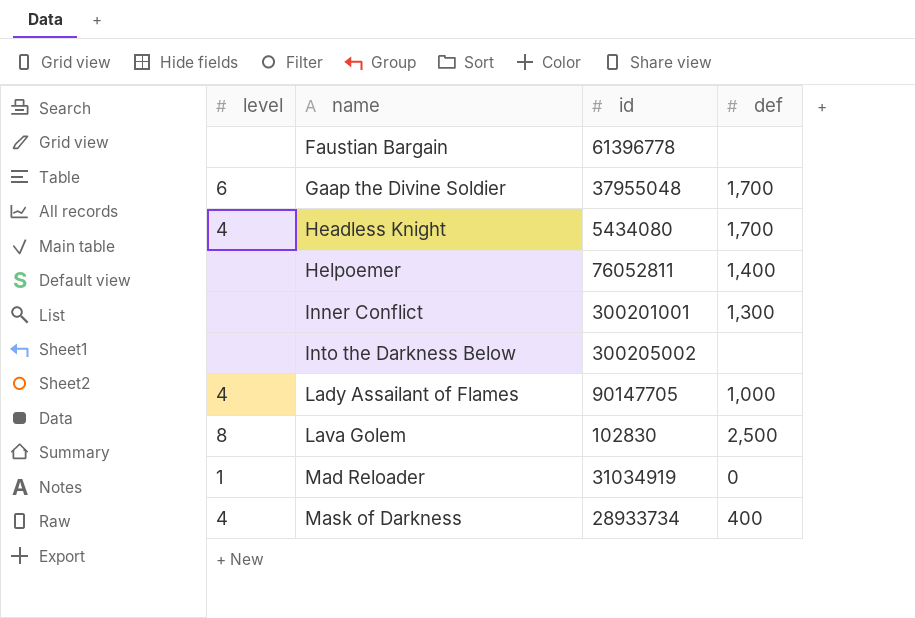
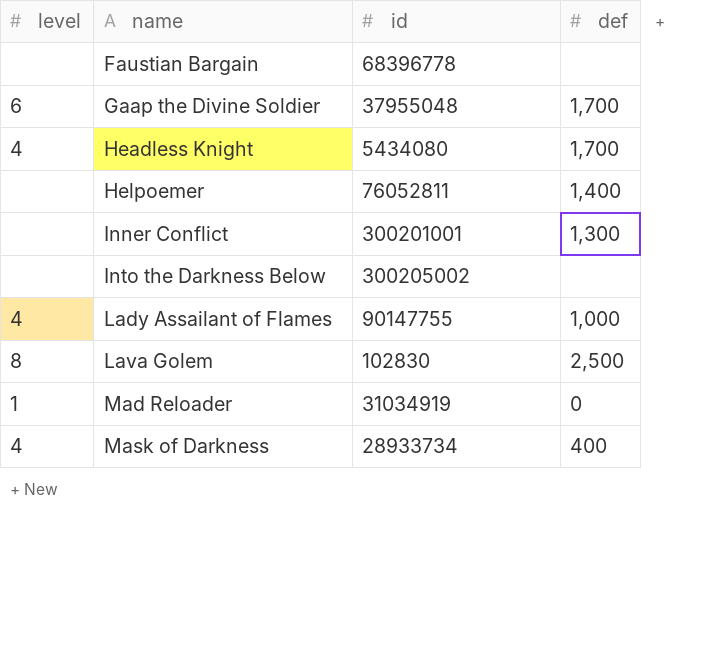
Faustian Bargain | id: 61396778 -> 68396778
Lady Assailant of Flames | id: 90147705 -> 90147755

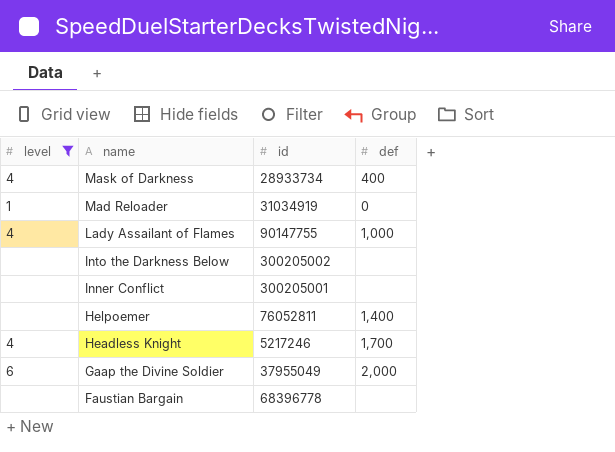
filter: none -> level != 8
row order: name ascending -> name descending
Inner Conflict | id: 300201001 -> 300205001
Inner Conflict | def: 1,300 -> none
Headless Knight | id: 5434080 -> 5217246
Gaap the Divine Soldier | id: 37955048 -> 37955049
Gaap the Divine Soldier | def: 1,700 -> 2,000

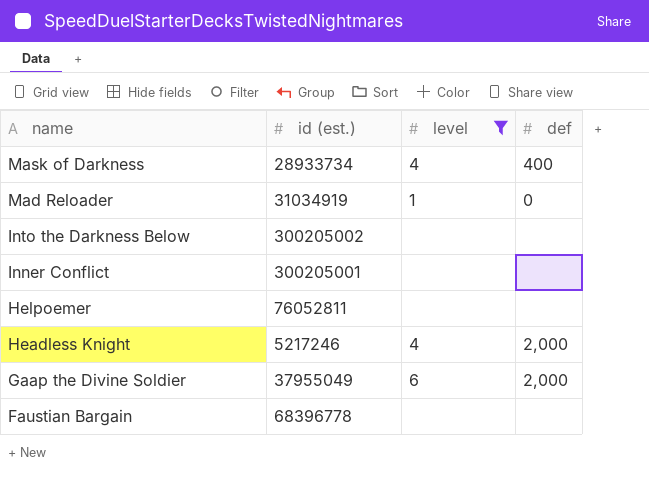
column name: id -> id (est.)
column level | position: 1 -> 3
row Lady Assailant of Flames: 4 | 90147755 | 1,000 -> none
Helpoemer | def: 1,400 -> none
Headless Knight | def: 1,700 -> 2,000

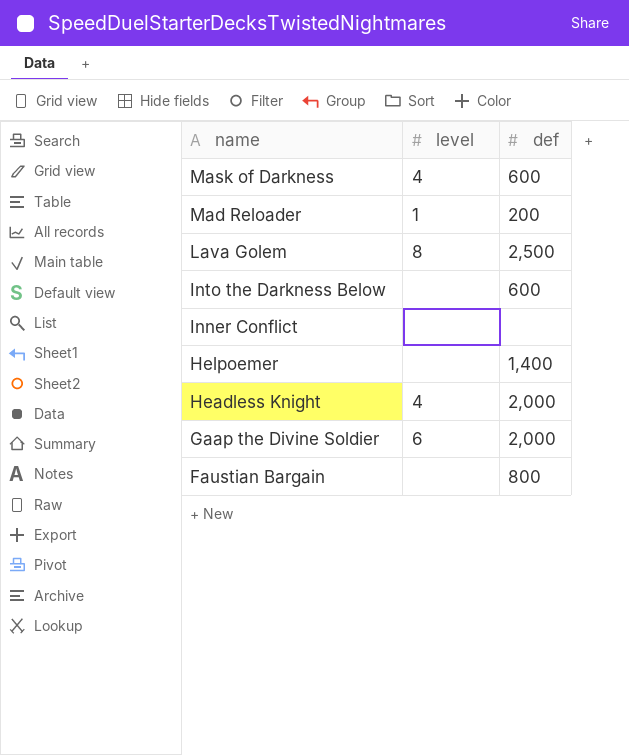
filter: level != 8 -> none
column id (est.) | position: 2 -> none
Mask of Darkness | def: 400 -> 600
Mad Reloader | def: 0 -> 200
Into the Darkness Below | def: none -> 600
Helpoemer | def: none -> 1,400
Faustian Bargain | def: none -> 800

